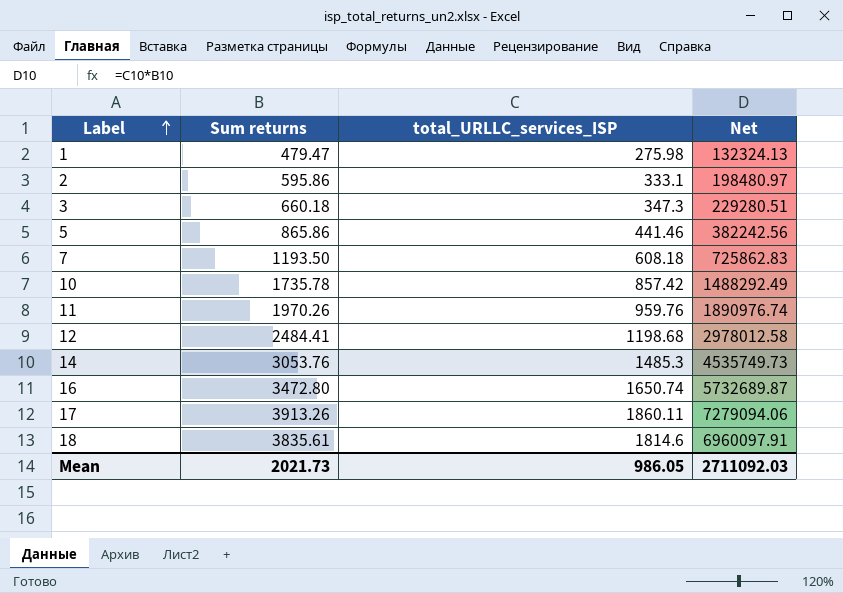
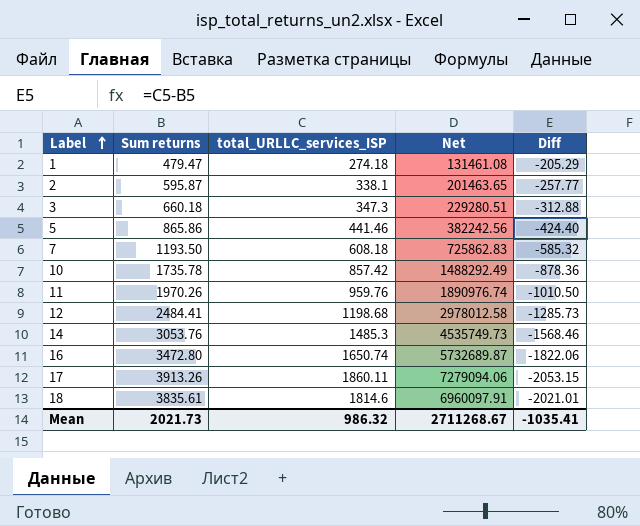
column Diff | formula: none -> [total_URLLC_services_ISP] - [Sum returns]
1 | total_URLLC_services_ISP: 275.98 -> 274.18
1 | Net: 132324.13 -> 131461.08
2 | Sum returns: 595.86 -> 595.87
2 | total_URLLC_services_ISP: 333.1 -> 338.1
2 | Net: 198480.97 -> 201463.65
Mean | total_URLLC_services_ISP: 986.05 -> 986.32
Mean | Net: 2711092.03 -> 2711268.67

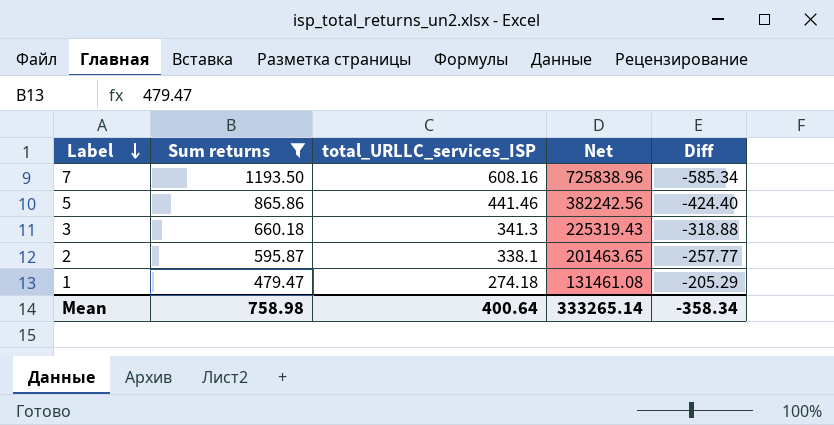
filter: none -> Sum returns <= 1193.50
row order: Label ascending -> Label descending
7 | total_URLLC_services_ISP: 608.18 -> 608.16
7 | Net: 725862.83 -> 725838.96
7 | Diff: -585.32 -> -585.34
3 | total_URLLC_services_ISP: 347.3 -> 341.3
3 | Net: 229280.51 -> 225319.43
3 | Diff: -312.88 -> -318.88
Mean | Sum returns: 2021.73 -> 758.98
Mean | total_URLLC_services_ISP: 986.32 -> 400.64
Mean | Net: 2711268.67 -> 333265.14
Mean | Diff: -1035.41 -> -358.34

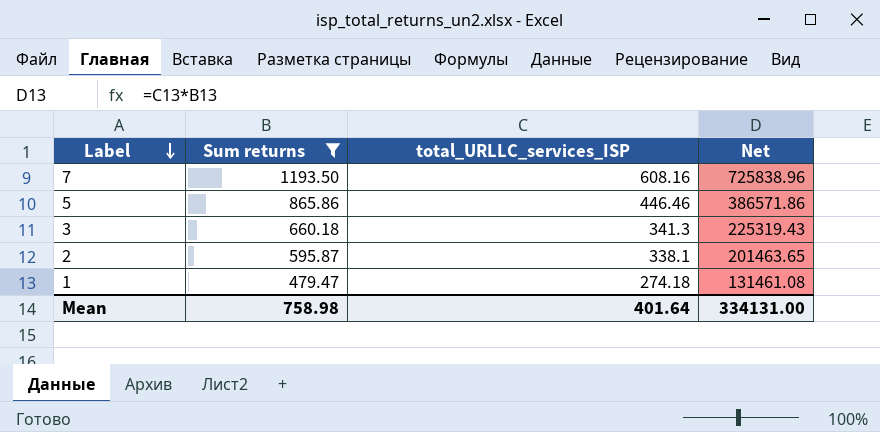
column Diff | formula: [total_URLLC_services_ISP] - [Sum returns] -> none
5 | total_URLLC_services_ISP: 441.46 -> 446.46
5 | Net: 382242.56 -> 386571.86
Mean | total_URLLC_services_ISP: 400.64 -> 401.64
Mean | Net: 333265.14 -> 334131.00

